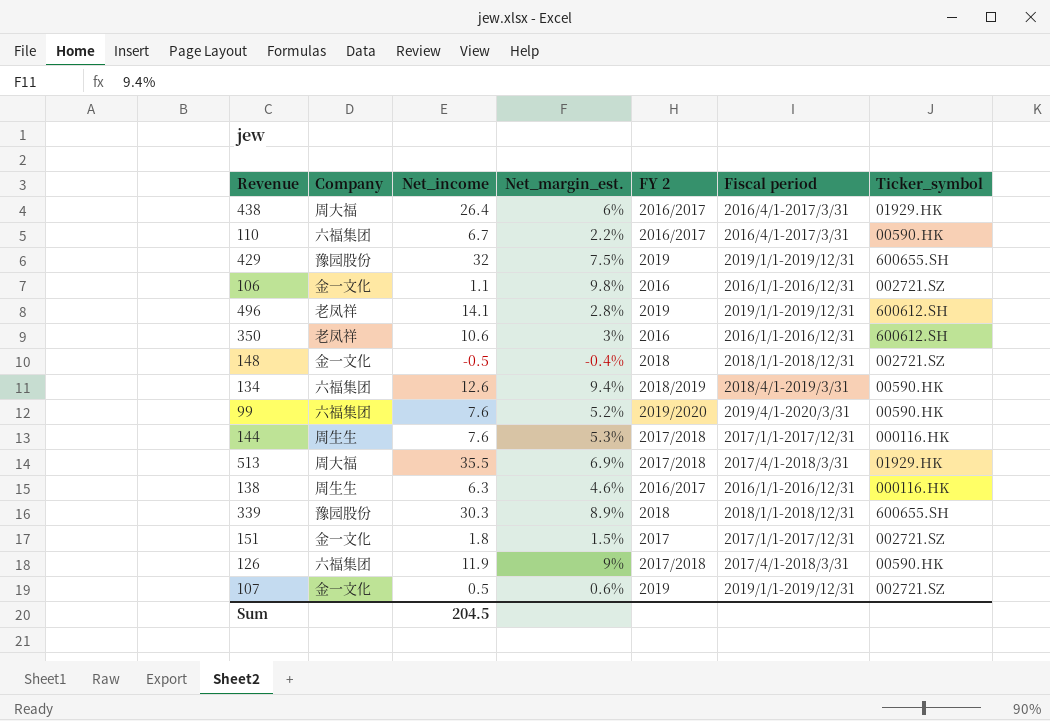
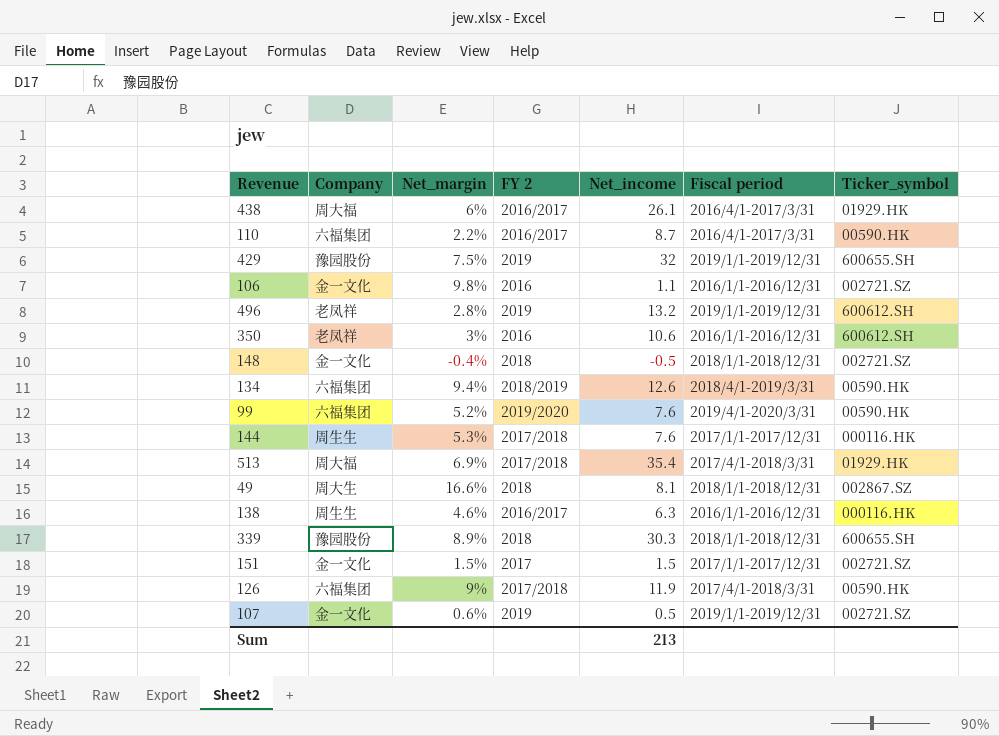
column name: Net_margin_est. -> Net_margin
column Net_income | position: 3 -> 5
438 | Net_income: 26.4 -> 26.1
110 | Net_income: 6.7 -> 8.7
496 | Net_income: 14.1 -> 13.2
513 | Net_income: 35.5 -> 35.4
row 49: none -> 周大生 | 16.6% | 2018 | 8.1 | 2018/1/1-2018/12/31 | 002867.SZ
151 | Net_income: 1.8 -> 1.5
Sum | Net_income: 204.5 -> 213

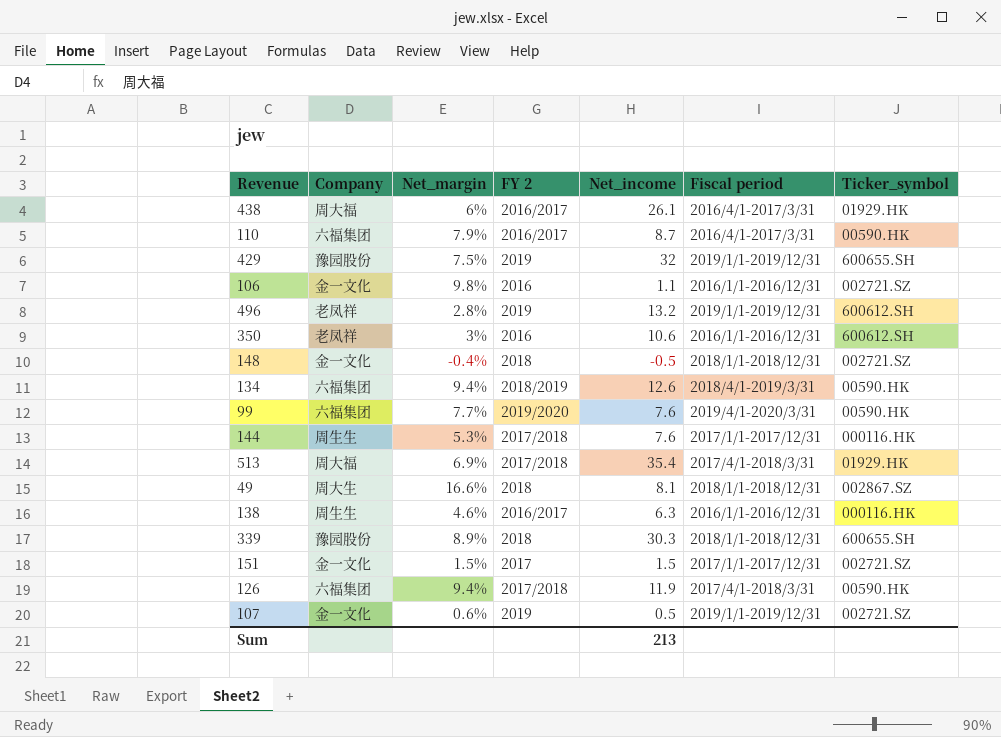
110 | Net_margin: 2.2% -> 7.9%
99 | Net_margin: 5.2% -> 7.7%
126 | Net_margin: 9% -> 9.4%

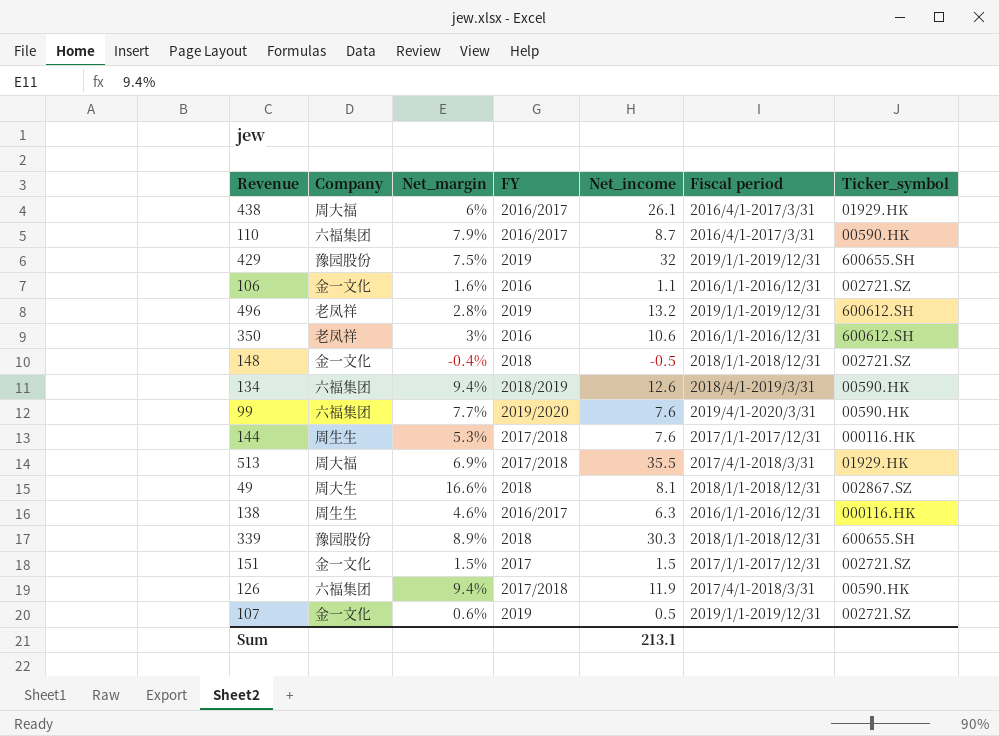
column name: FY 2 -> FY
106 | Net_margin: 9.8% -> 1.6%
513 | Net_income: 35.4 -> 35.5
Sum | Net_income: 213 -> 213.1

